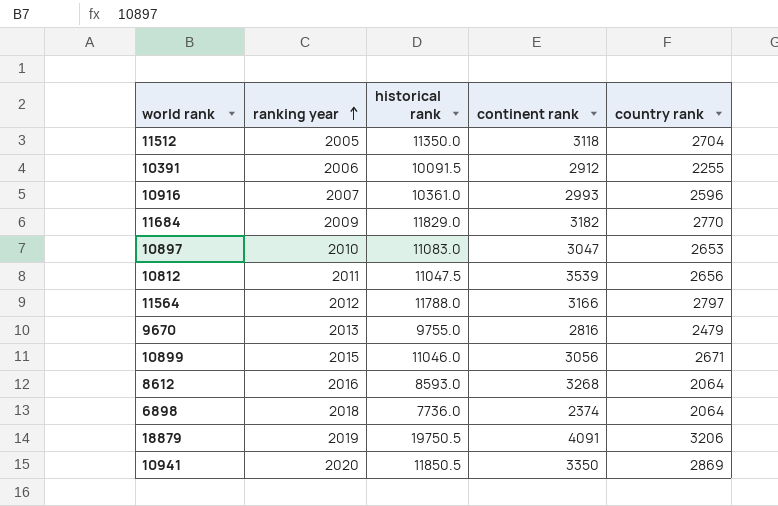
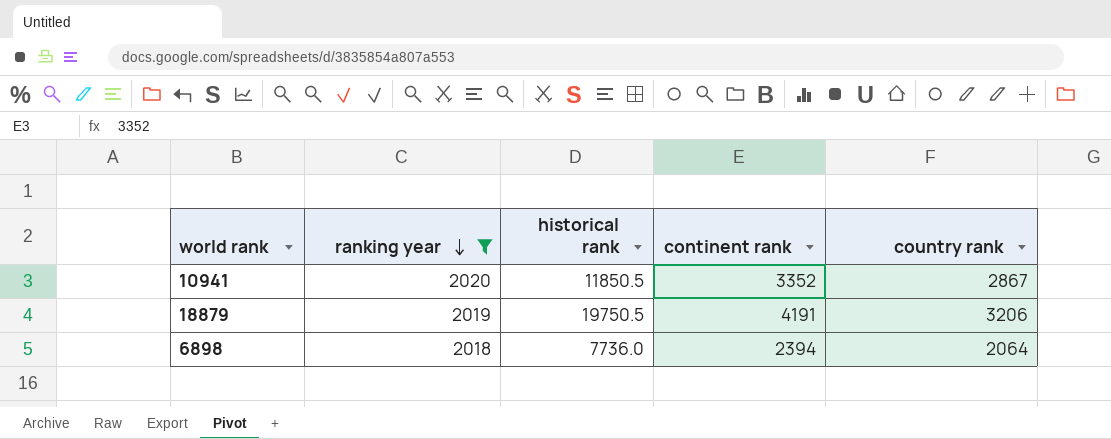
filter: none -> ranking year >= 2018
row order: ranking year ascending -> ranking year descending
10941 | continent rank: 3350 -> 3352
10941 | country rank: 2869 -> 2867
18879 | continent rank: 4091 -> 4191
6898 | continent rank: 2374 -> 2394

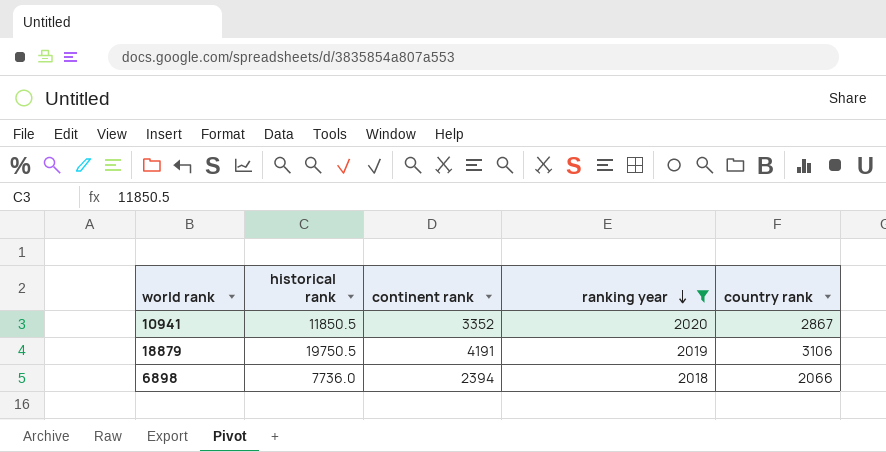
column ranking year | position: 2 -> 4
18879 | country rank: 3206 -> 3106
6898 | country rank: 2064 -> 2066

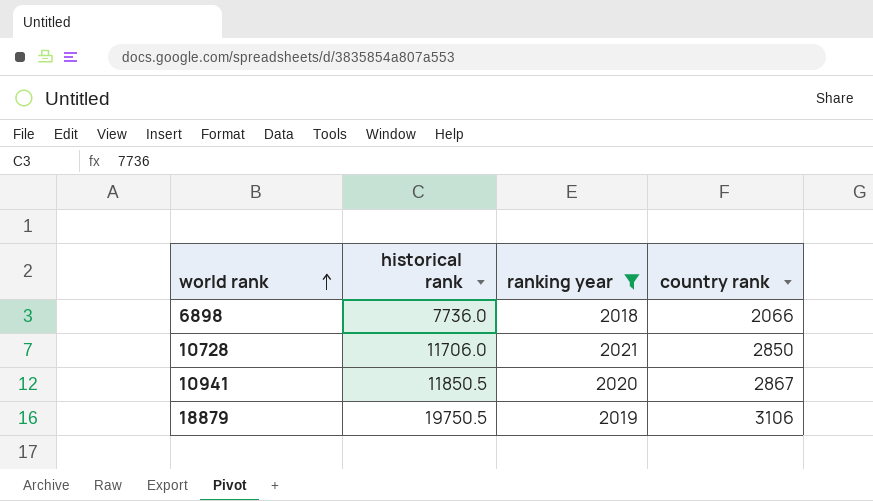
row order: ranking year descending -> world rank ascending
column continent rank | position: 3 -> none
row 10728: none -> 11706.0 | 2021 | 2850

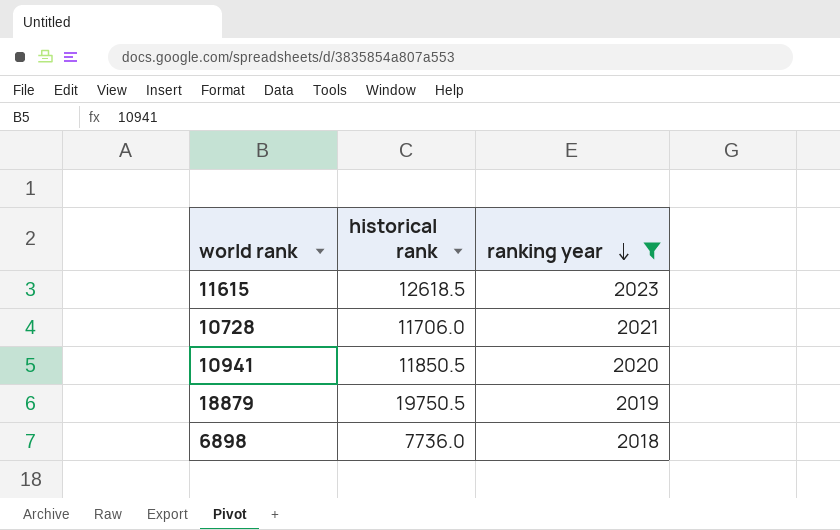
row order: world rank ascending -> ranking year descending
column country rank | position: 4 -> none
row 11615: none -> 12618.5 | 2023

